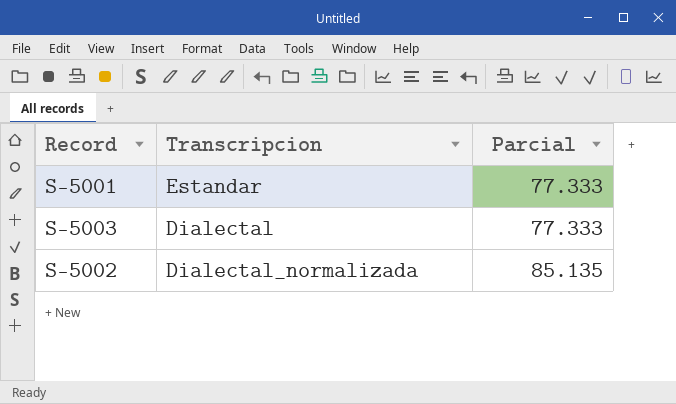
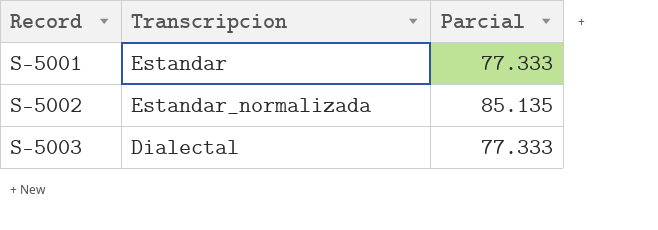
row order: Parcial ascending -> Record ascending
S-5002 | Transcripcion: Dialectal_normalizada -> Estandar_normalizada

